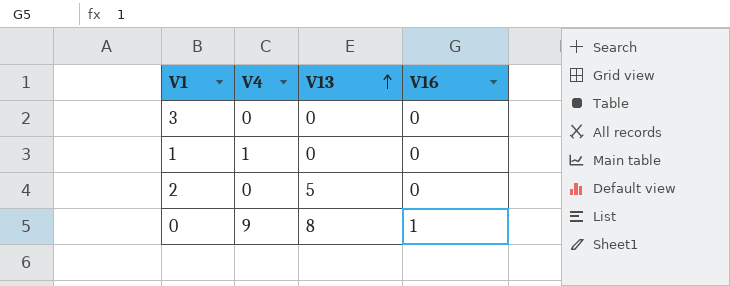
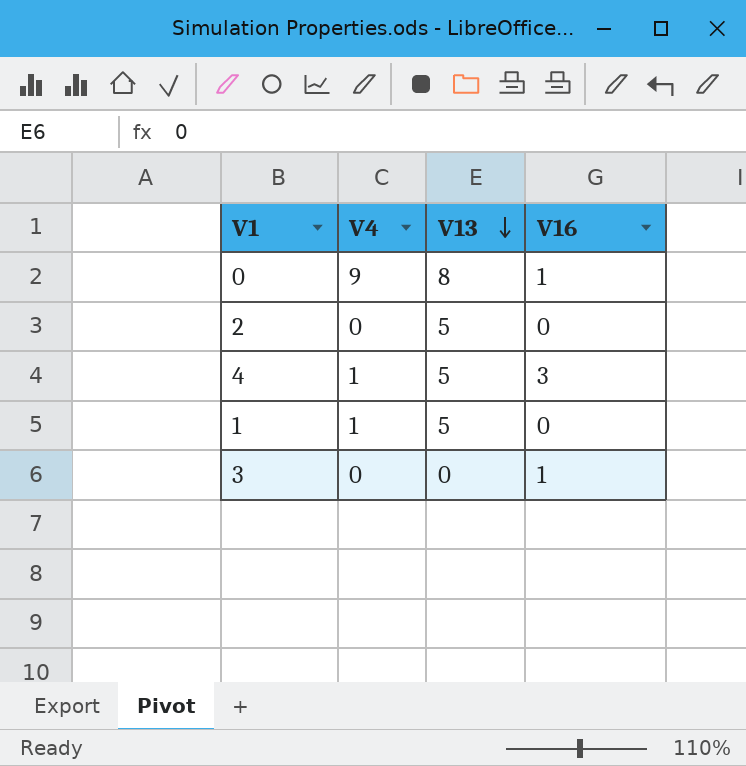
row order: V13 ascending -> V13 descending
row 4: none -> 1 | 5 | 3
1 | V13: 0 -> 5
3 | V16: 0 -> 1

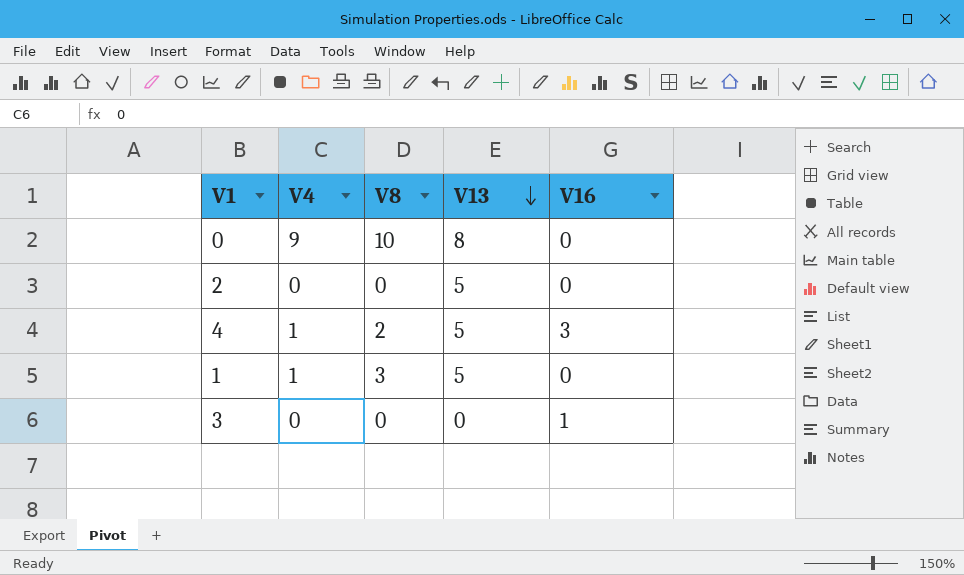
column V8 | position: none -> 3
0 | V16: 1 -> 0

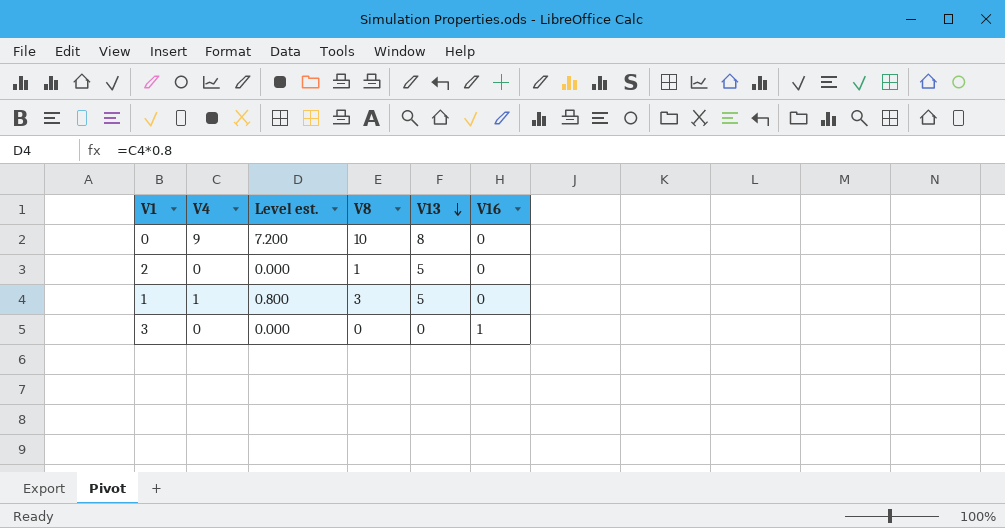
column Level est. | formula: none -> [V4] * 0.8
row 4: 1 | 2 | 5 | 3 -> none
2 | V8: 0 -> 1

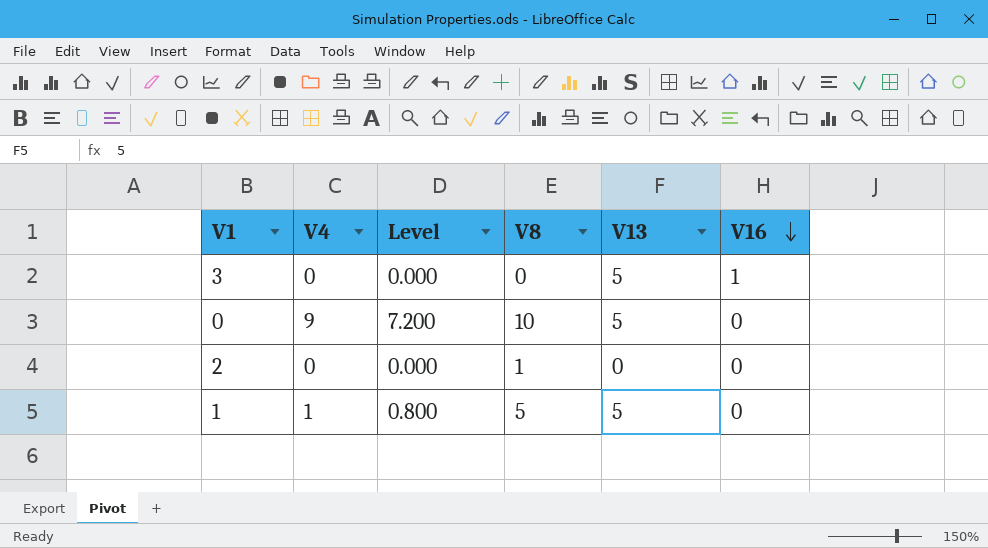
row order: V13 descending -> V16 descending
column name: Level est. -> Level
3 | V13: 0 -> 5
0 | V13: 8 -> 5
2 | V13: 5 -> 0
1 | V8: 3 -> 5

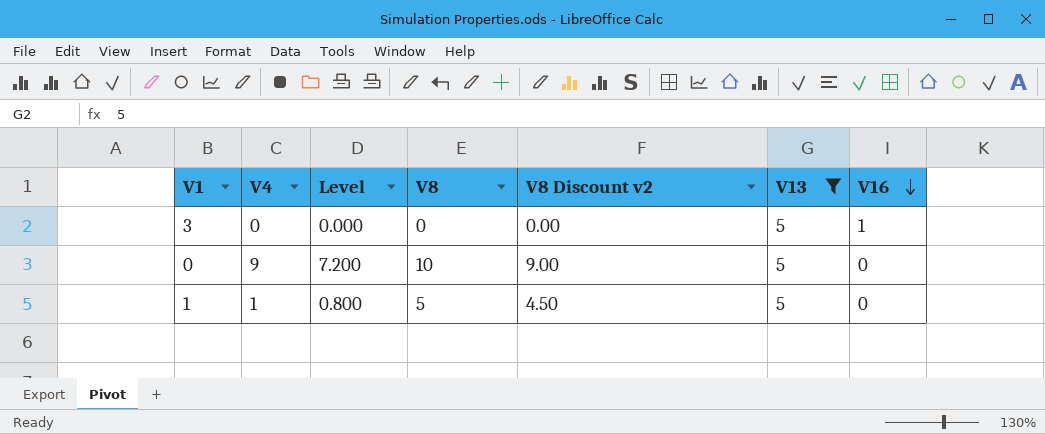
filter: none -> V13 = 5
column V8 Discount v2 | formula: none -> [V8] * 0.9

